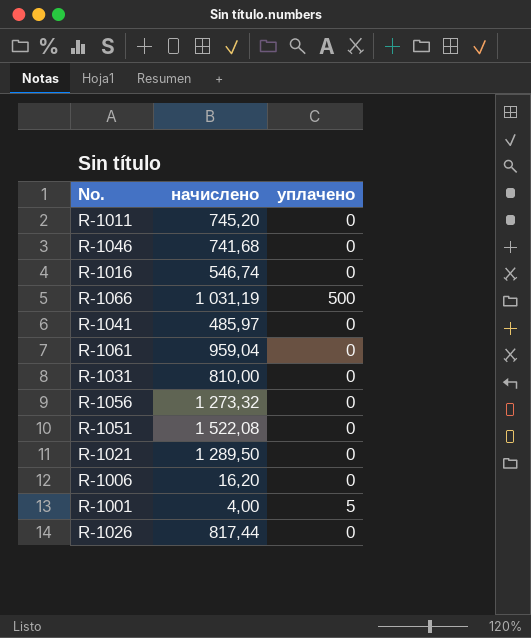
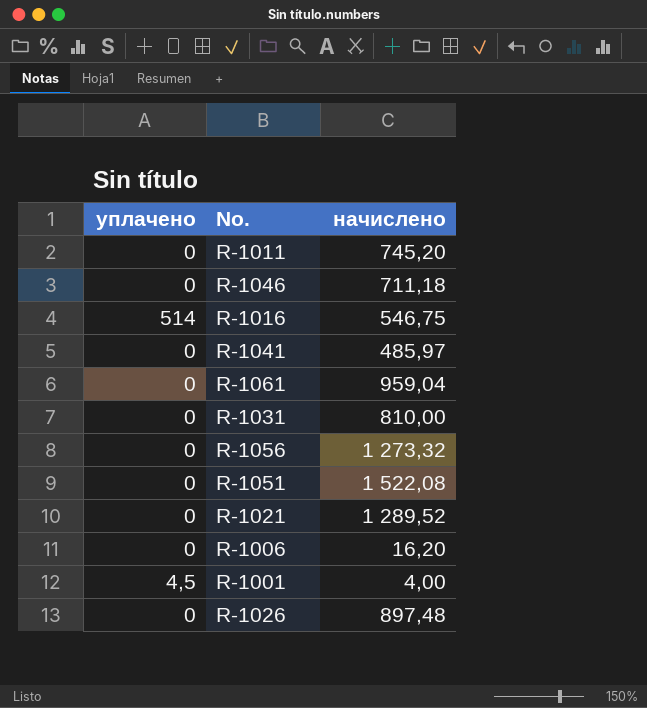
column уплачено | position: 3 -> 1
row R-1066: 1 031,19 | 500 -> none
R-1046 | начислено: 741,68 -> 711,18
R-1016 | уплачено: 0 -> 514
R-1016 | начислено: 546,74 -> 546,75
R-1021 | начислено: 1 289,50 -> 1 289,52
R-1001 | уплачено: 5 -> 4,5
R-1026 | начислено: 817,44 -> 897,48

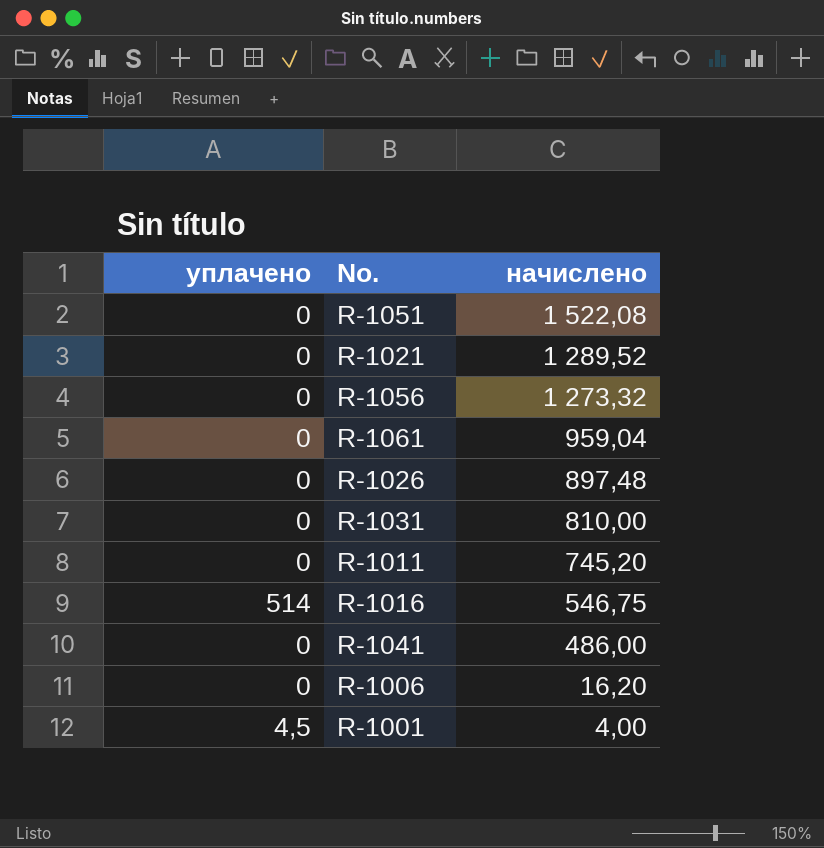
row order: none -> начислено descending
row R-1046: 0 | 711,18 -> none
R-1041 | начислено: 485,97 -> 486,00

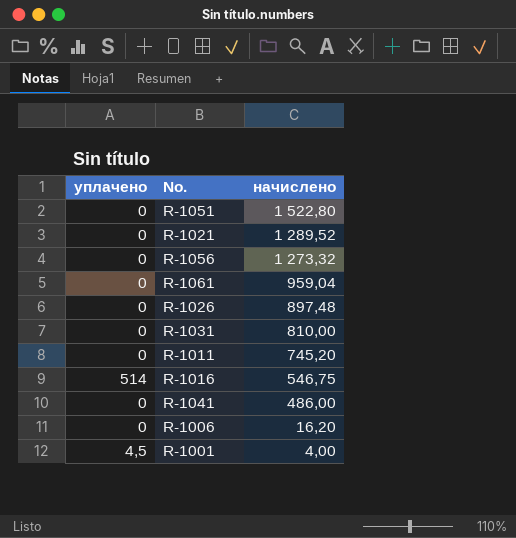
R-1051 | начислено: 1 522,08 -> 1 522,80

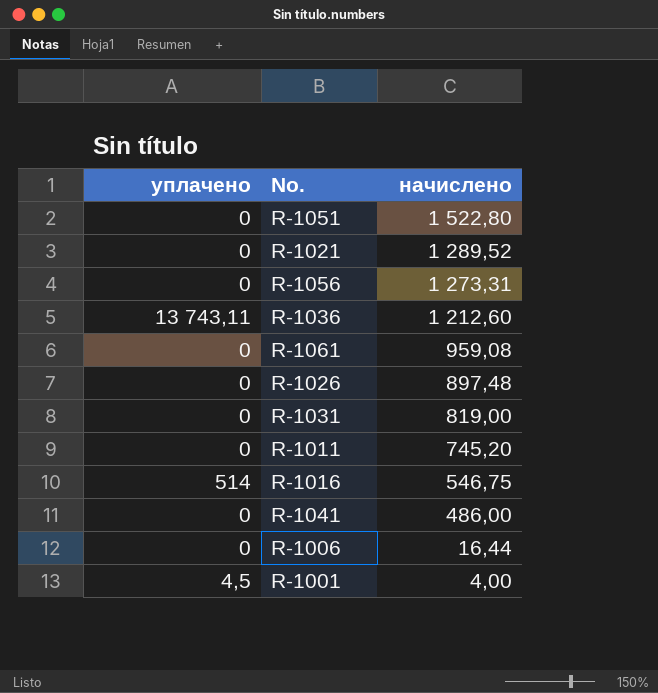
R-1056 | начислено: 1 273,32 -> 1 273,31
row R-1036: none -> 13 743,11 | 1 212,60
R-1061 | начислено: 959,04 -> 959,08
R-1031 | начислено: 810,00 -> 819,00
R-1006 | начислено: 16,20 -> 16,44

